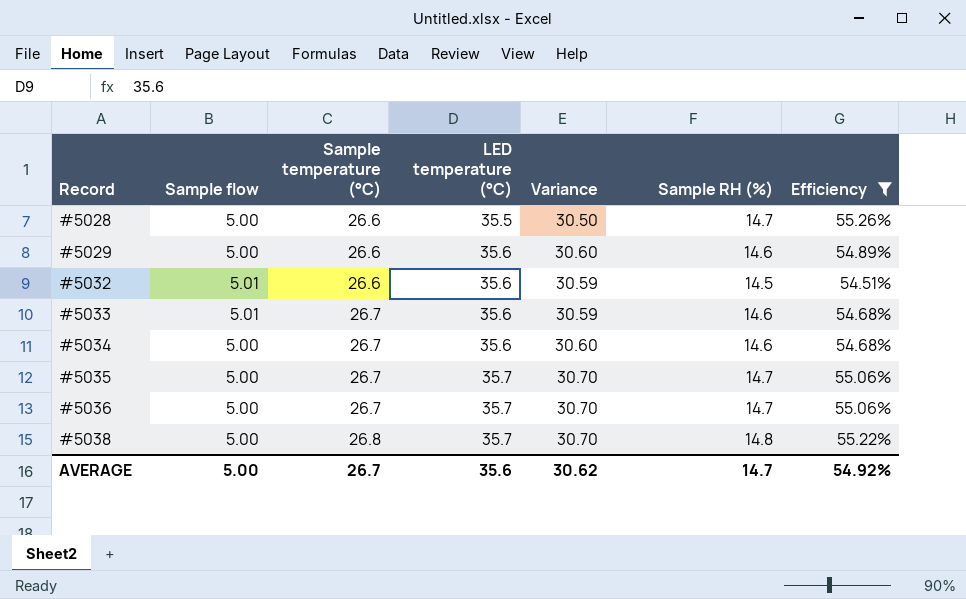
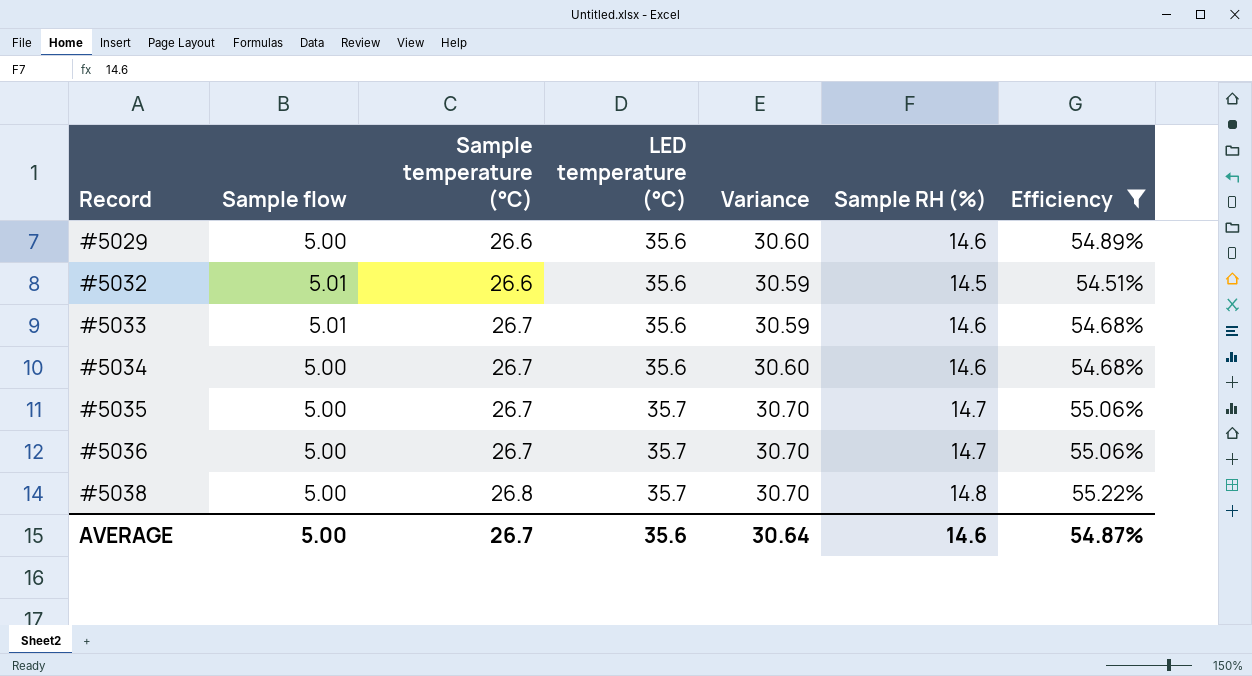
row #5028: 5.00 | 26.6 | 35.5 | 30.50 | 14.7 | 55.26% -> none
AVERAGE | Variance: 30.62 -> 30.64
AVERAGE | Sample RH (%): 14.7 -> 14.6
AVERAGE | Efficiency: 54.92% -> 54.87%

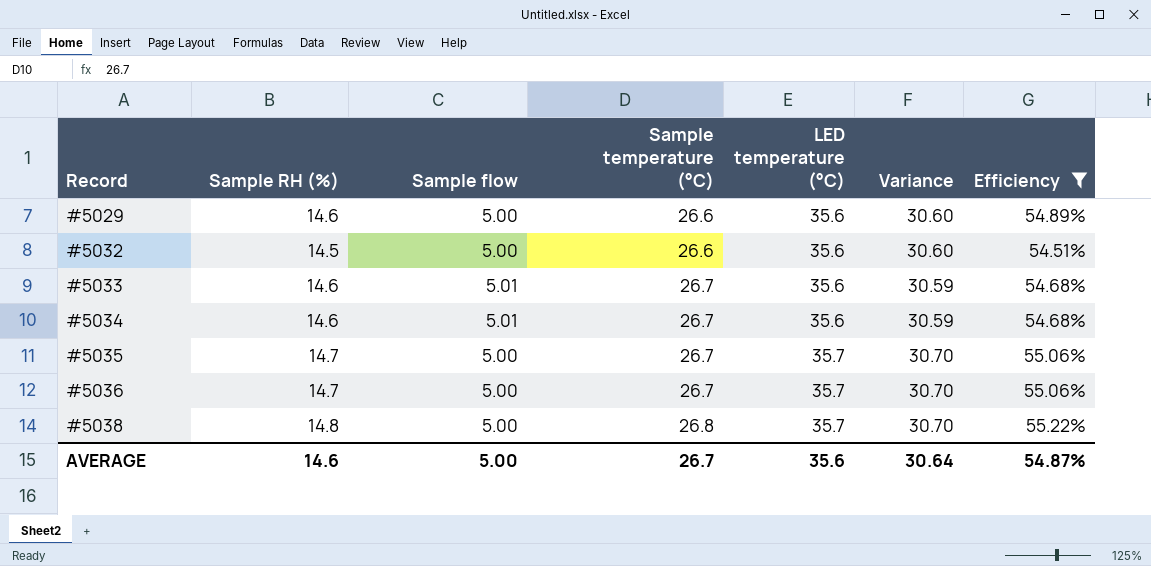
column Sample RH (%) | position: 6 -> 2
#5032 | Sample flow: 5.01 -> 5.00
#5032 | Variance: 30.59 -> 30.60
#5034 | Sample flow: 5.00 -> 5.01
#5034 | Variance: 30.60 -> 30.59

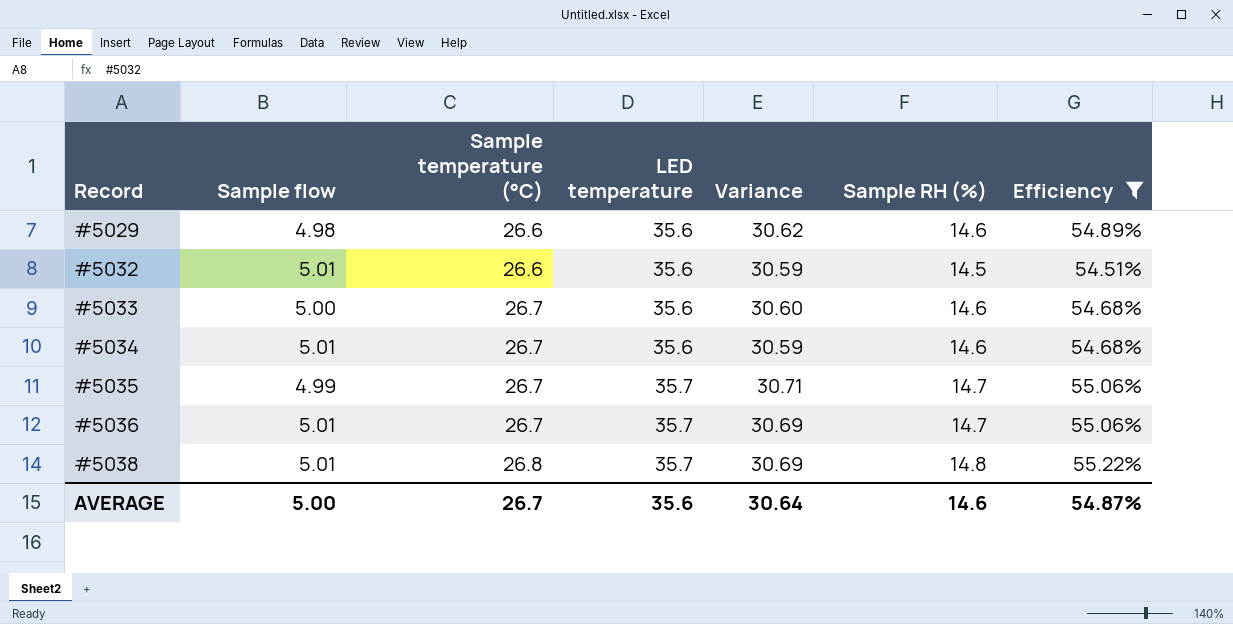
column name: LED temperature (°C) -> LED temperature
column Sample RH (%) | position: 2 -> 6
#5029 | Sample flow: 5.00 -> 4.98
#5029 | Variance: 30.60 -> 30.62
#5032 | Sample flow: 5.00 -> 5.01
#5032 | Variance: 30.60 -> 30.59
#5033 | Sample flow: 5.01 -> 5.00
#5033 | Variance: 30.59 -> 30.60
#5035 | Sample flow: 5.00 -> 4.99
#5035 | Variance: 30.70 -> 30.71
#5036 | Sample flow: 5.00 -> 5.01
#5036 | Variance: 30.70 -> 30.69
#5038 | Sample flow: 5.00 -> 5.01
#5038 | Variance: 30.70 -> 30.69

